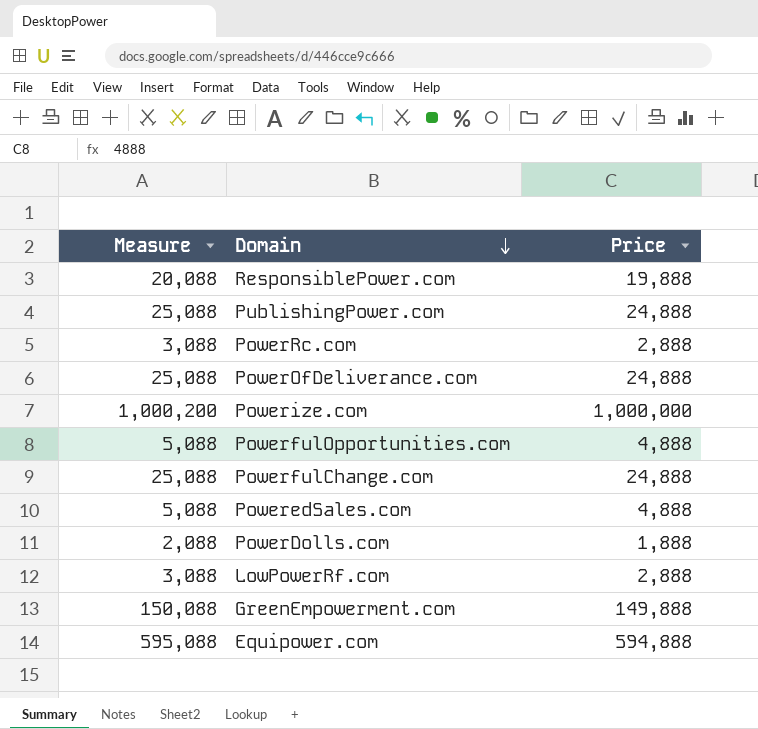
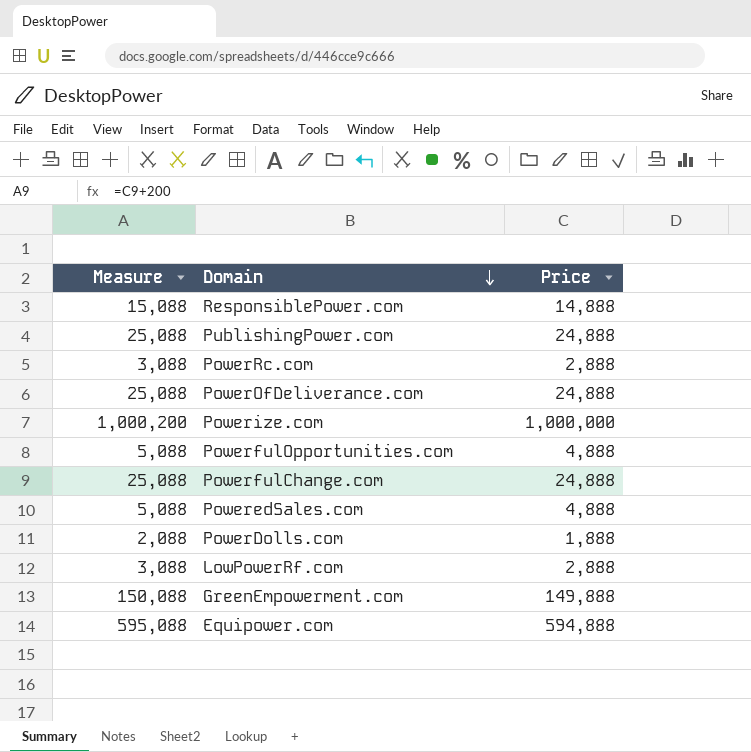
ResponsiblePower.com | Measure: 20,088 -> 15,088
ResponsiblePower.com | Price: 19,888 -> 14,888

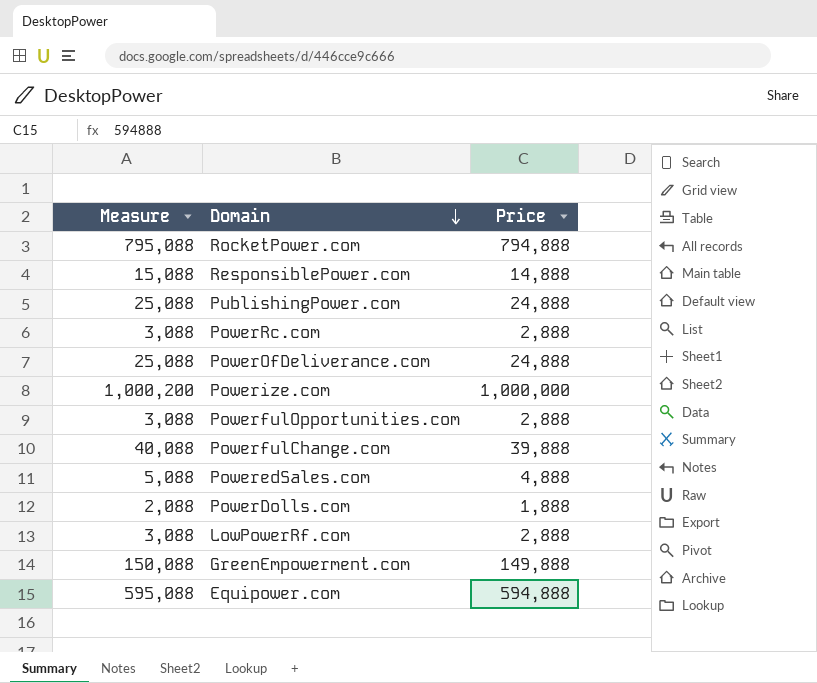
row RocketPower.com: none -> 795,088 | 794,888
PowerfulOpportunities.com | Measure: 5,088 -> 3,088
PowerfulOpportunities.com | Price: 4,888 -> 2,888
PowerfulChange.com | Measure: 25,088 -> 40,088
PowerfulChange.com | Price: 24,888 -> 39,888

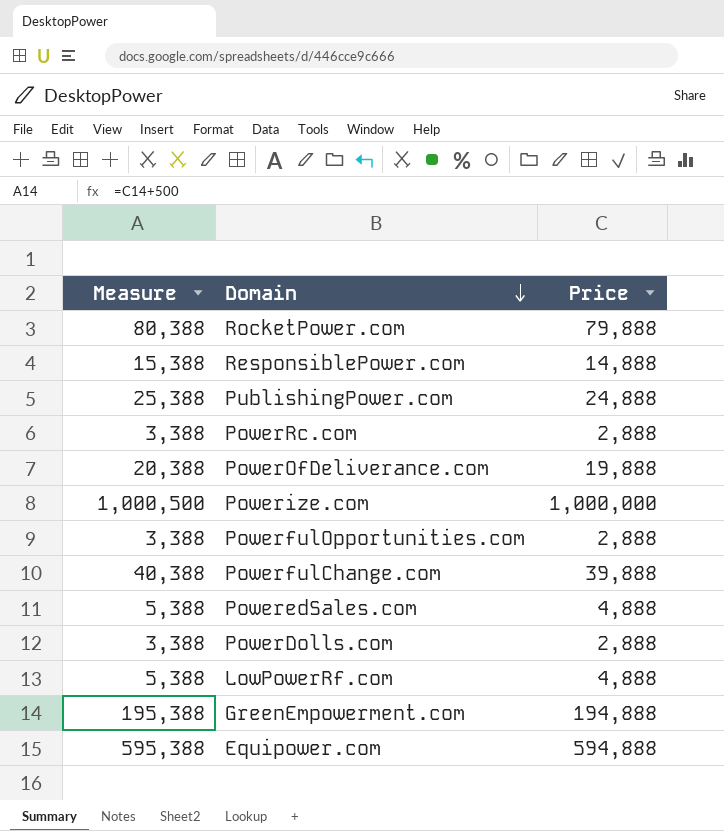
column Measure | formula: [Price] + 200 -> [Price] + 500
RocketPower.com | Price: 794,888 -> 79,888
PowerOfDeliverance.com | Price: 24,888 -> 19,888
PowerDolls.com | Price: 1,888 -> 2,888
LowPowerRf.com | Price: 2,888 -> 4,888
GreenEmpowerment.com | Price: 149,888 -> 194,888

